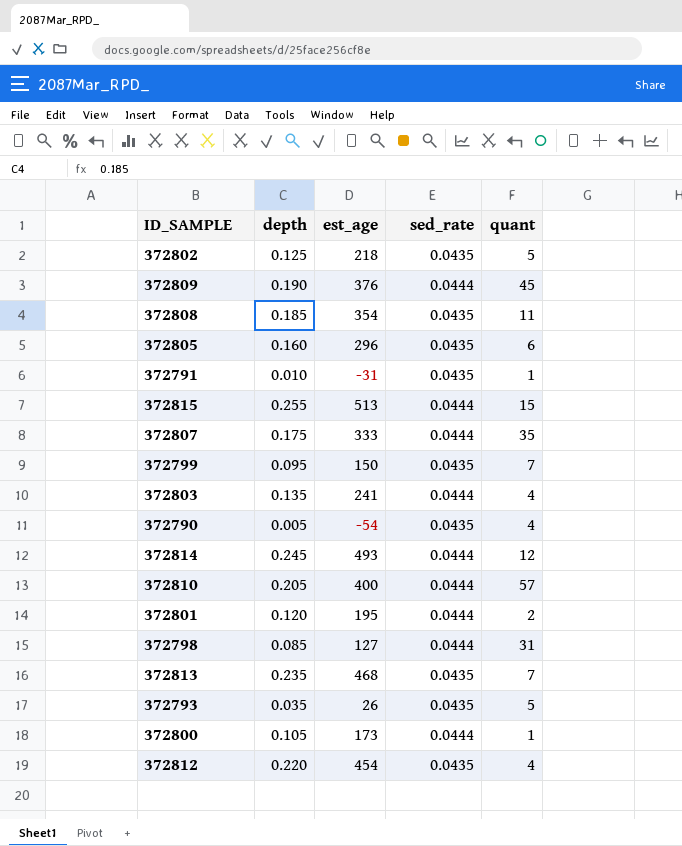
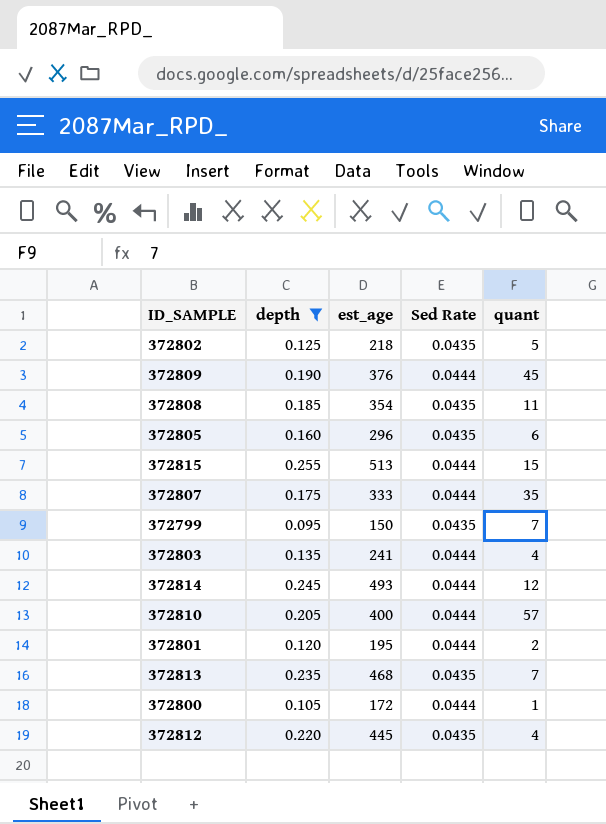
filter: none -> depth >= 0.095
column name: sed_rate -> Sed Rate
372800 | est_age: 173 -> 172
372812 | est_age: 454 -> 445

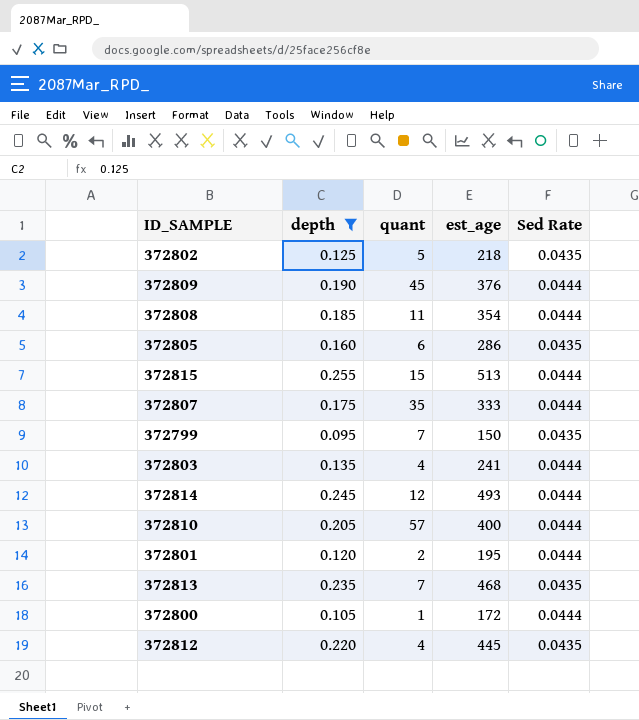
column quant | position: 5 -> 3
372808 | Sed Rate: 0.0435 -> 0.0444
372805 | est_age: 296 -> 286

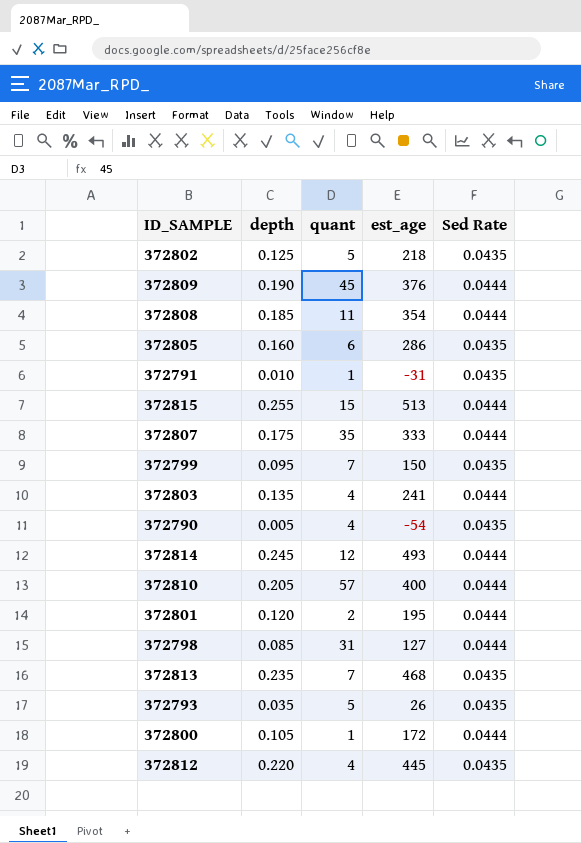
filter: depth >= 0.095 -> none

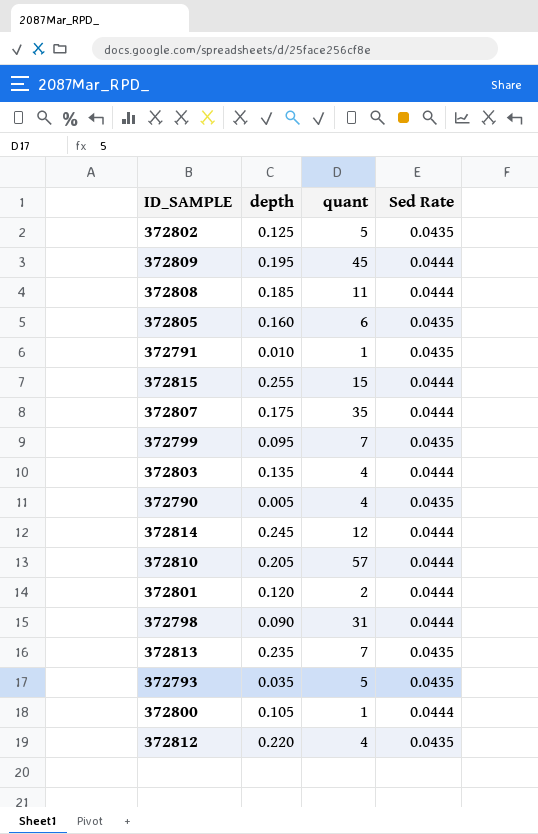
column est_age | position: 4 -> none
372809 | depth: 0.190 -> 0.195
372798 | depth: 0.085 -> 0.090

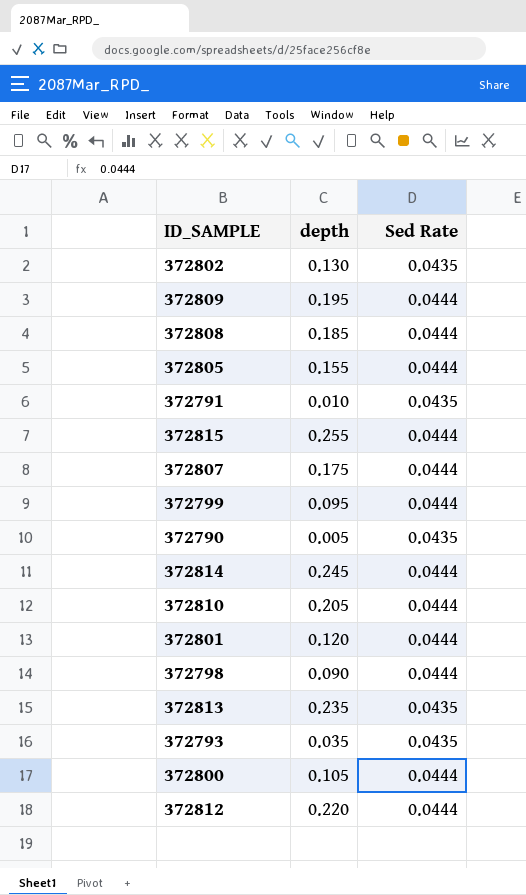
column quant | position: 3 -> none
row 372803: 0.135 | 4 | 0.0444 -> none
372802 | depth: 0.125 -> 0.130
372805 | depth: 0.160 -> 0.155
372805 | Sed Rate: 0.0435 -> 0.0444
372799 | Sed Rate: 0.0435 -> 0.0444
372812 | Sed Rate: 0.0435 -> 0.0444

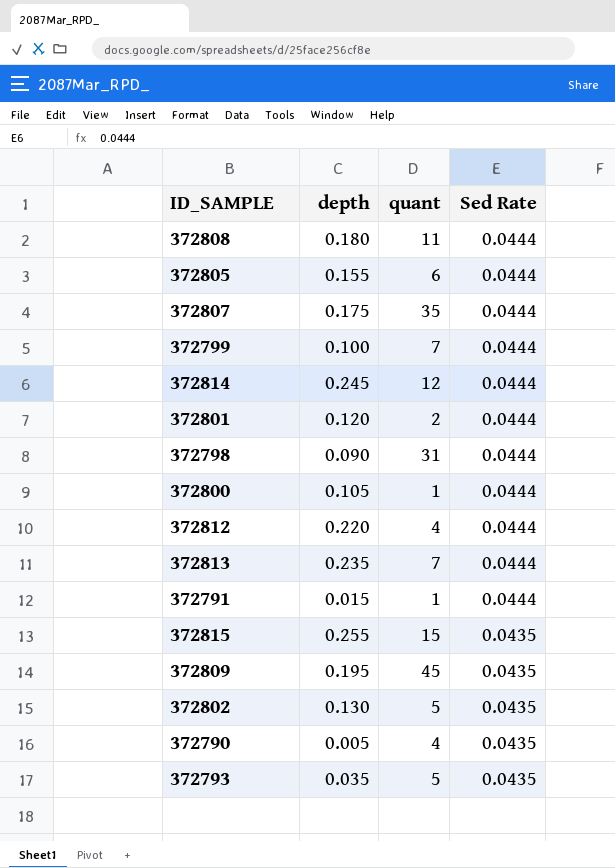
row order: none -> Sed Rate descending
column quant | position: none -> 3
row 372810: 0.205 | 0.0444 -> none
372808 | depth: 0.185 -> 0.180
372799 | depth: 0.095 -> 0.100
372813 | Sed Rate: 0.0435 -> 0.0444
372791 | depth: 0.010 -> 0.015
372791 | Sed Rate: 0.0435 -> 0.0444
372815 | Sed Rate: 0.0444 -> 0.0435
372809 | Sed Rate: 0.0444 -> 0.0435

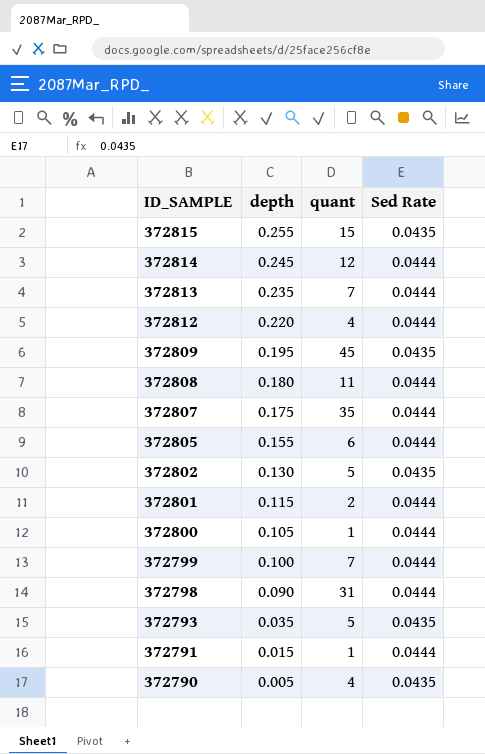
row order: Sed Rate descending -> ID_SAMPLE descending
372801 | depth: 0.120 -> 0.115

